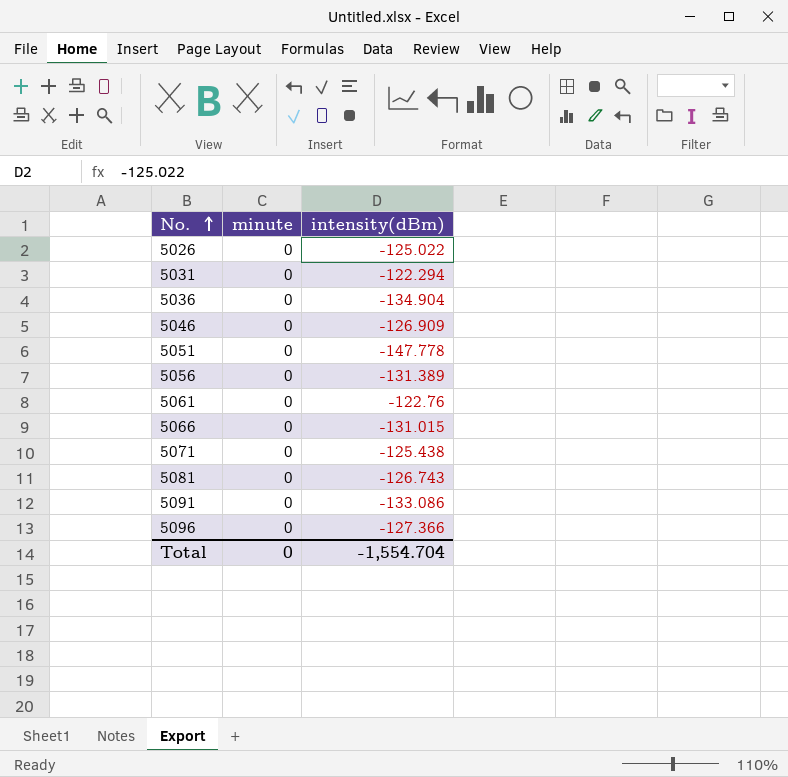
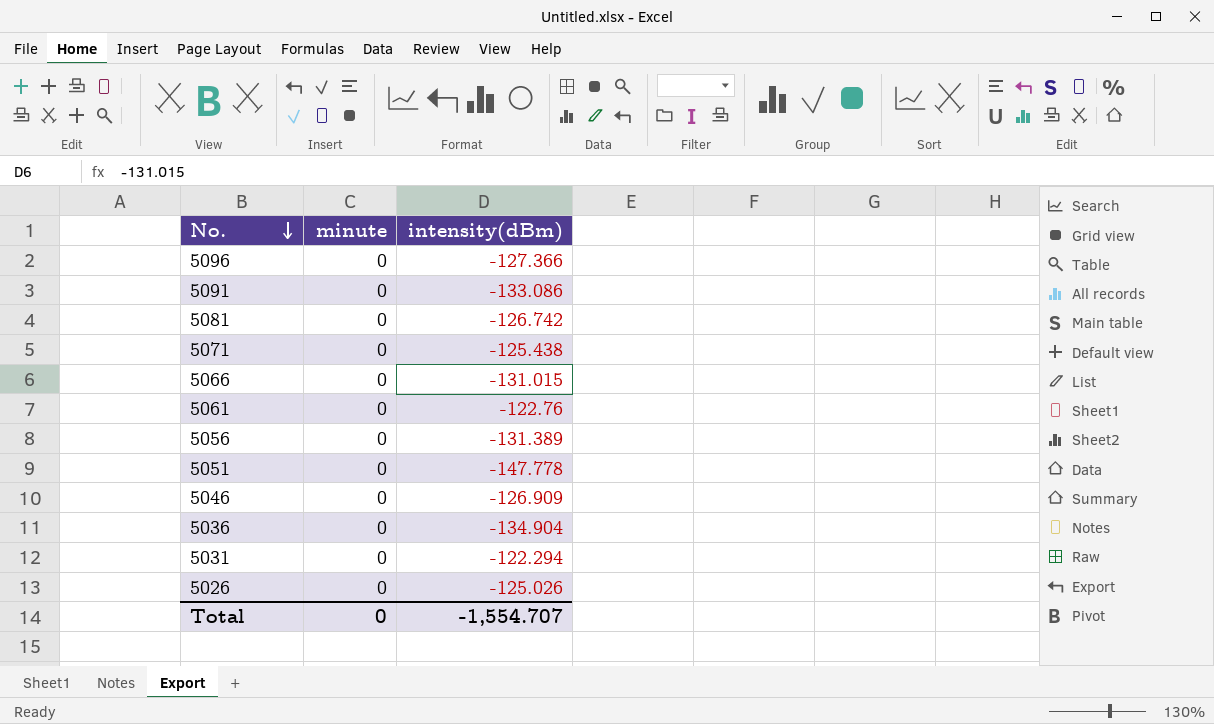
row order: No. ascending -> No. descending
5081 | intensity(dBm): -126.743 -> -126.742
5026 | intensity(dBm): -125.022 -> -125.026
Total | intensity(dBm): -1,554.704 -> -1,554.707

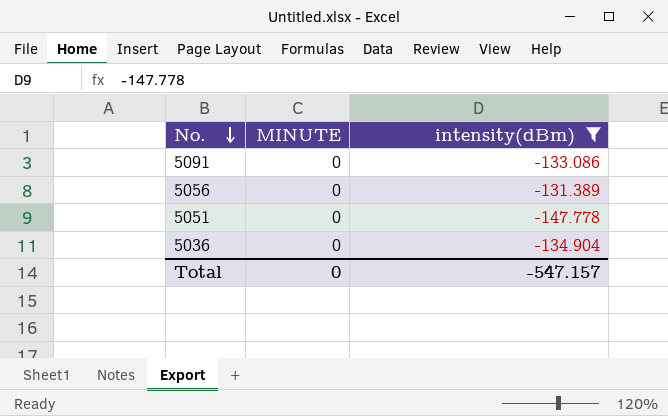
filter: none -> intensity(dBm) <= -131.389
column name: minute -> MINUTE
Total | intensity(dBm): -1,554.707 -> -547.157

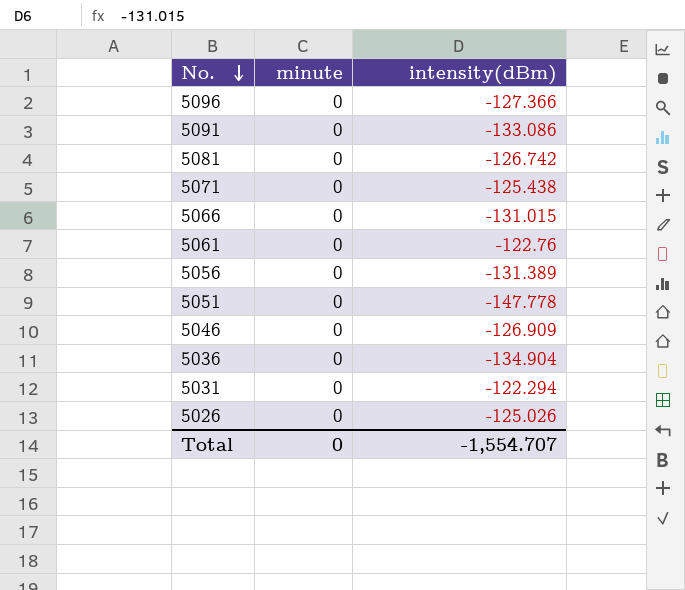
filter: intensity(dBm) <= -131.389 -> none
column name: MINUTE -> minute
Total | intensity(dBm): -547.157 -> -1,554.707

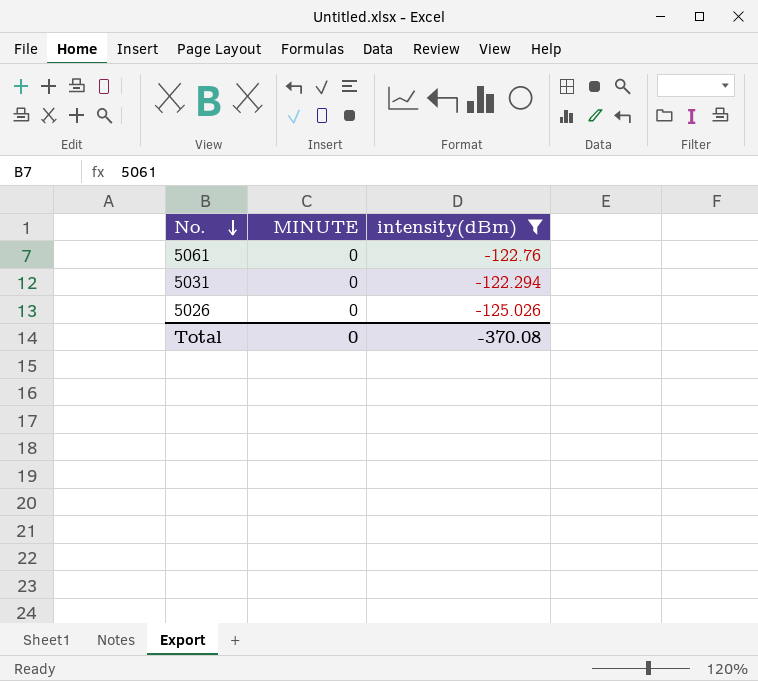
filter: none -> intensity(dBm) >= -125.026
column name: minute -> MINUTE
Total | intensity(dBm): -1,554.707 -> -370.08

